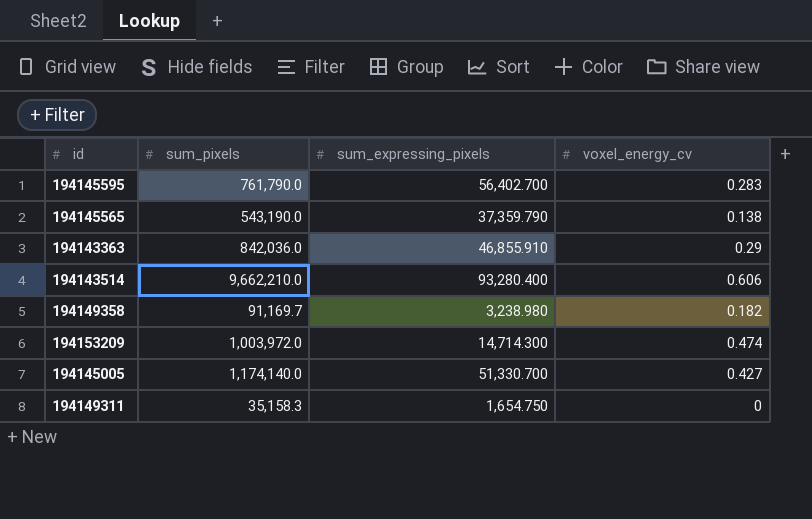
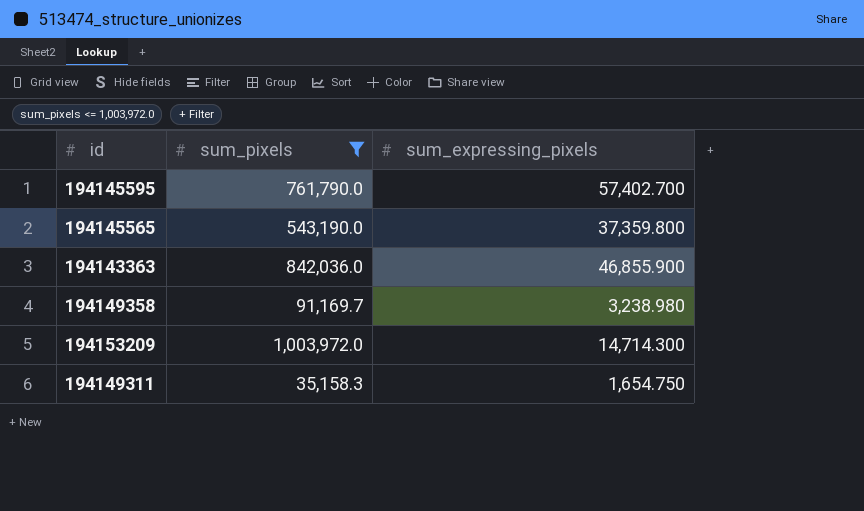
filter: none -> sum_pixels <= 1,003,972.0
column voxel_energy_cv | position: 4 -> none
194145595 | sum_expressing_pixels: 56,402.700 -> 57,402.700
194145565 | sum_expressing_pixels: 37,359.790 -> 37,359.800
194143363 | sum_expressing_pixels: 46,855.910 -> 46,855.900

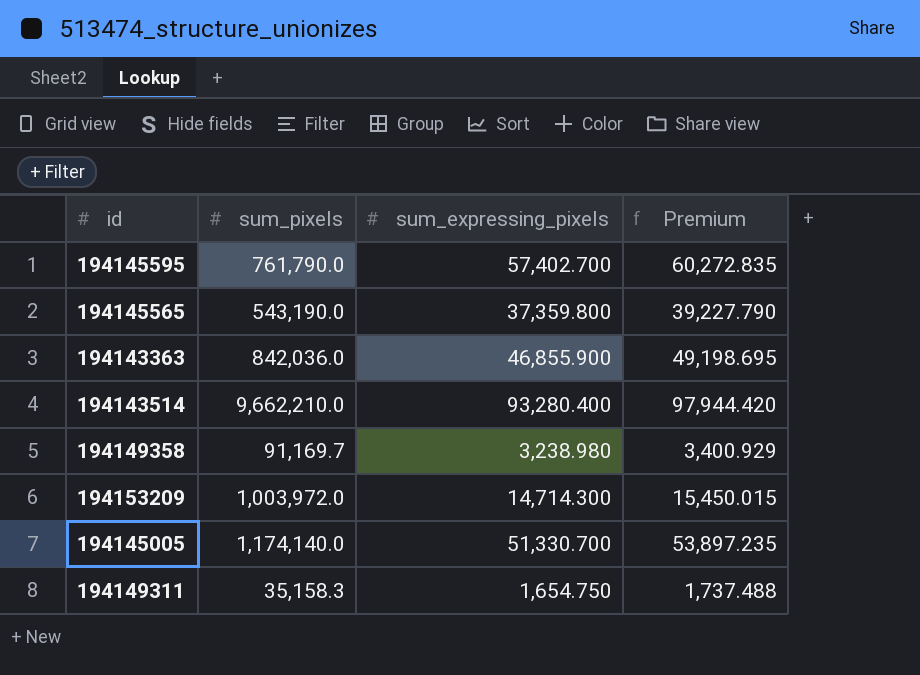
filter: sum_pixels <= 1,003,972.0 -> none
column Premium | formula: none -> [sum_expressing_pixels] * 1.05

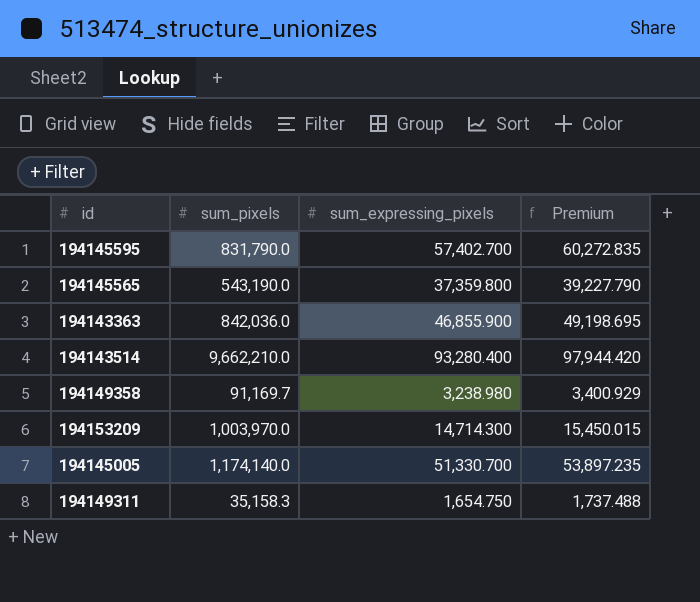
194145595 | sum_pixels: 761,790.0 -> 831,790.0
194153209 | sum_pixels: 1,003,972.0 -> 1,003,970.0

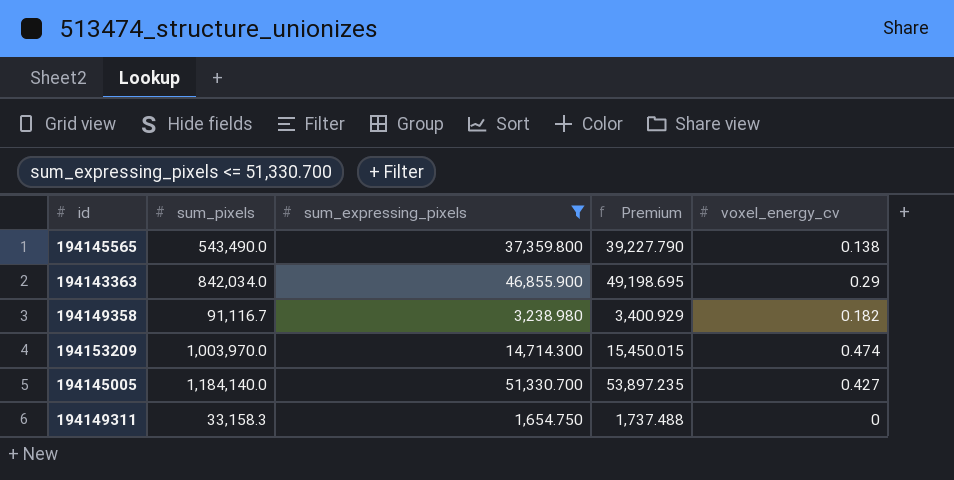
filter: none -> sum_expressing_pixels <= 51,330.700
column voxel_energy_cv | position: none -> 5
194145565 | sum_pixels: 543,190.0 -> 543,490.0
194143363 | sum_pixels: 842,036.0 -> 842,034.0
194149358 | sum_pixels: 91,169.7 -> 91,116.7
194145005 | sum_pixels: 1,174,140.0 -> 1,184,140.0
194149311 | sum_pixels: 35,158.3 -> 33,158.3

